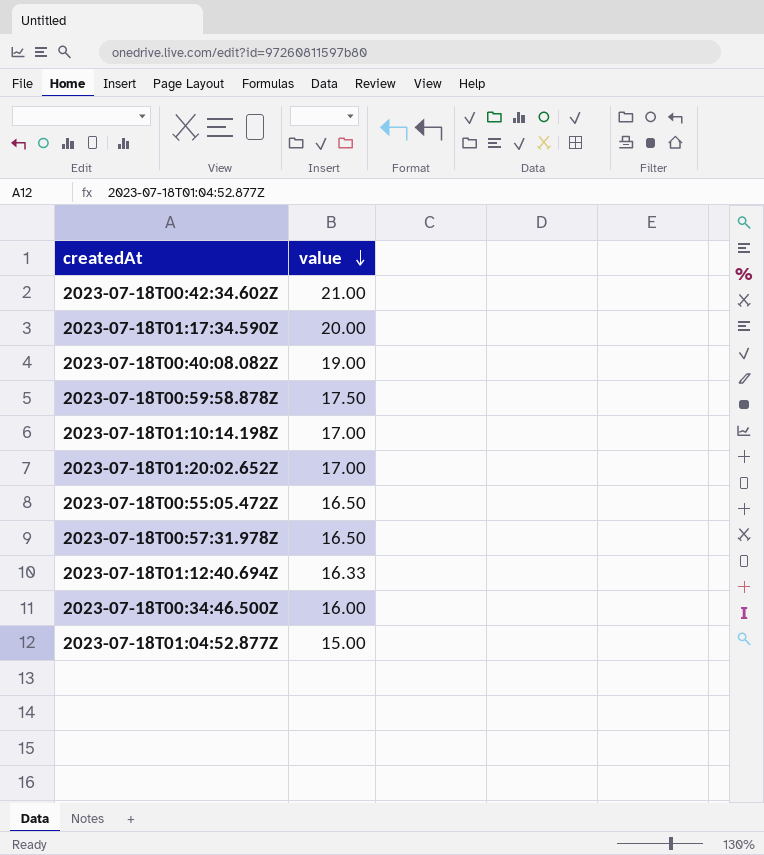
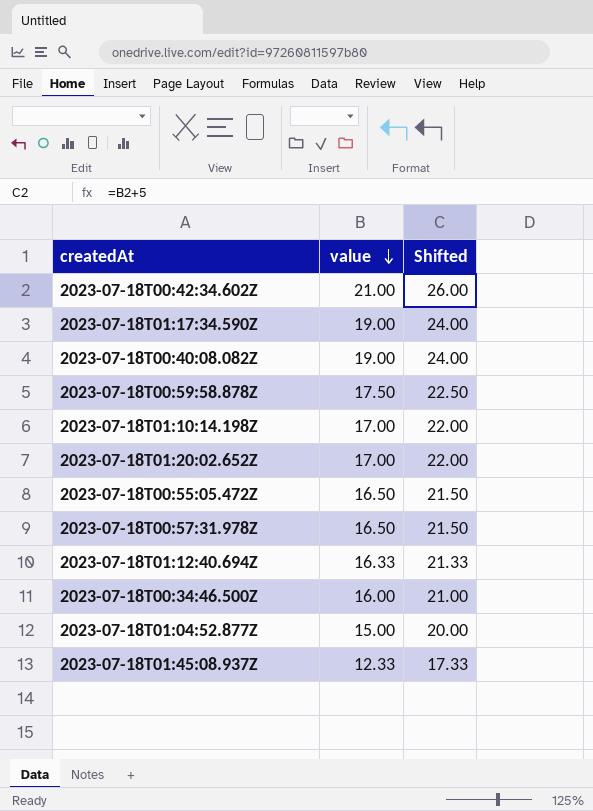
column Shifted | formula: none -> [value] + 5
2023-07-18T01:17:34.590Z | value: 20.00 -> 19.00
row 2023-07-18T01:45:08.937Z: none -> 12.33 | 17.33

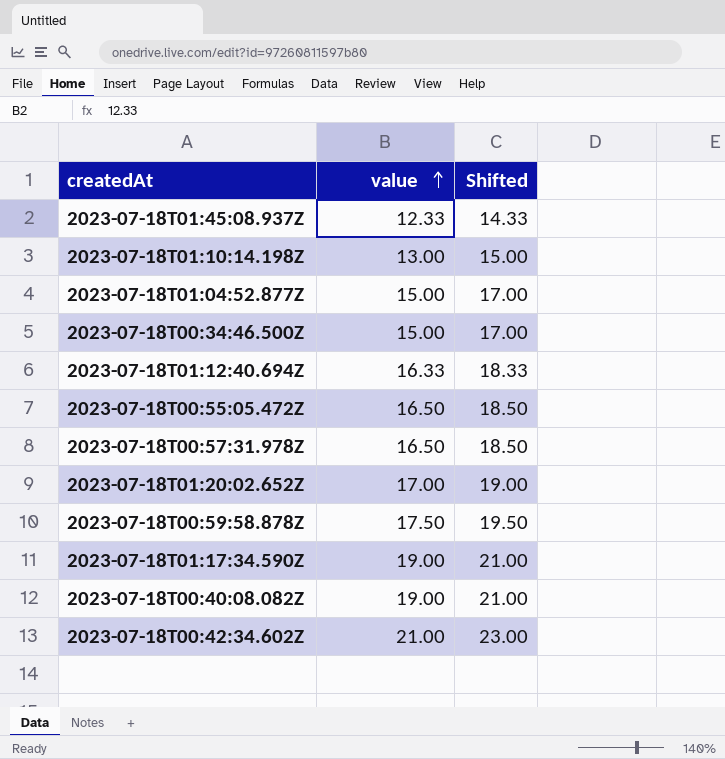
row order: value descending -> value ascending
column Shifted | formula: [value] + 5 -> [value] + 2
2023-07-18T01:10:14.198Z | value: 17.00 -> 13.00
2023-07-18T00:34:46.500Z | value: 16.00 -> 15.00

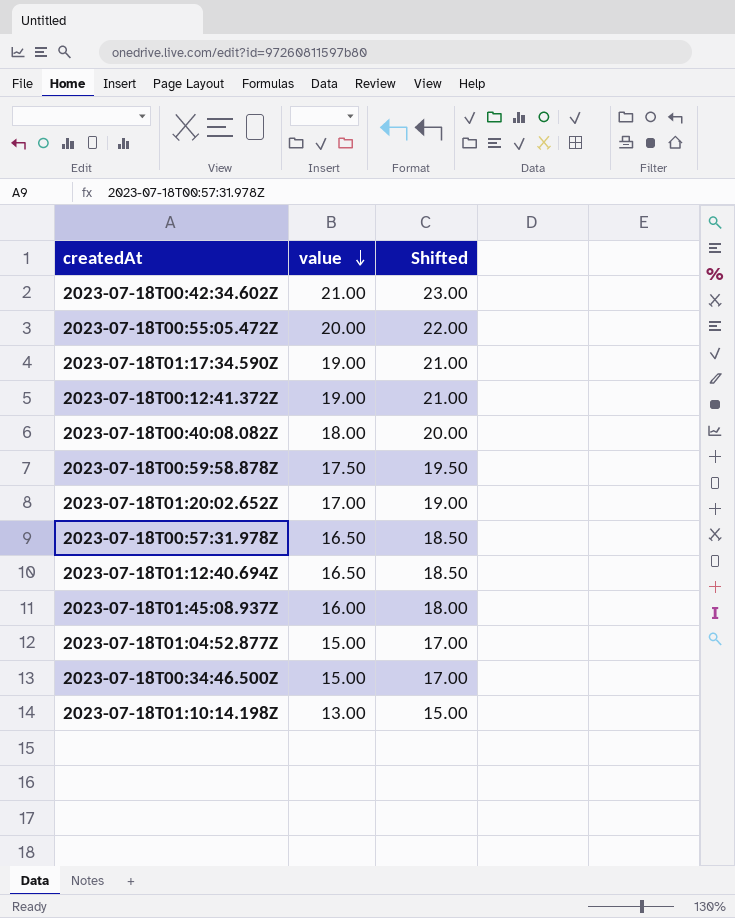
row order: value ascending -> value descending
2023-07-18T00:55:05.472Z | value: 16.50 -> 20.00
2023-07-18T00:55:05.472Z | Shifted: 18.50 -> 22.00
row 2023-07-18T00:12:41.372Z: none -> 19.00 | 21.00
2023-07-18T00:40:08.082Z | value: 19.00 -> 18.00
2023-07-18T00:40:08.082Z | Shifted: 21.00 -> 20.00
2023-07-18T01:12:40.694Z | value: 16.33 -> 16.50
2023-07-18T01:12:40.694Z | Shifted: 18.33 -> 18.50
2023-07-18T01:45:08.937Z | value: 12.33 -> 16.00
2023-07-18T01:45:08.937Z | Shifted: 14.33 -> 18.00

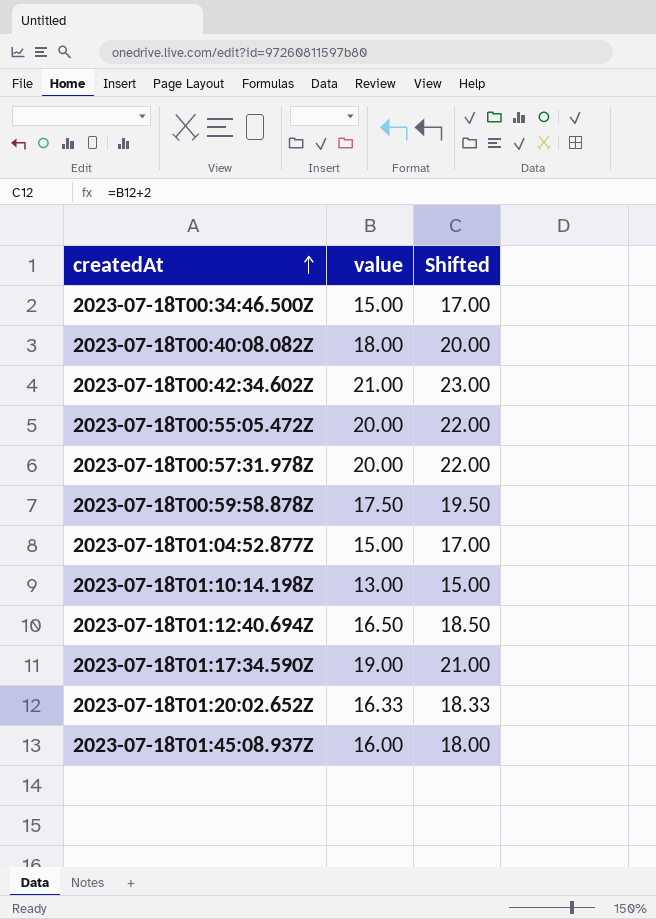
row order: value descending -> createdAt ascending
row 2023-07-18T00:12:41.372Z: 19.00 | 21.00 -> none
2023-07-18T00:57:31.978Z | value: 16.50 -> 20.00
2023-07-18T00:57:31.978Z | Shifted: 18.50 -> 22.00
2023-07-18T01:20:02.652Z | value: 17.00 -> 16.33
2023-07-18T01:20:02.652Z | Shifted: 19.00 -> 18.33

